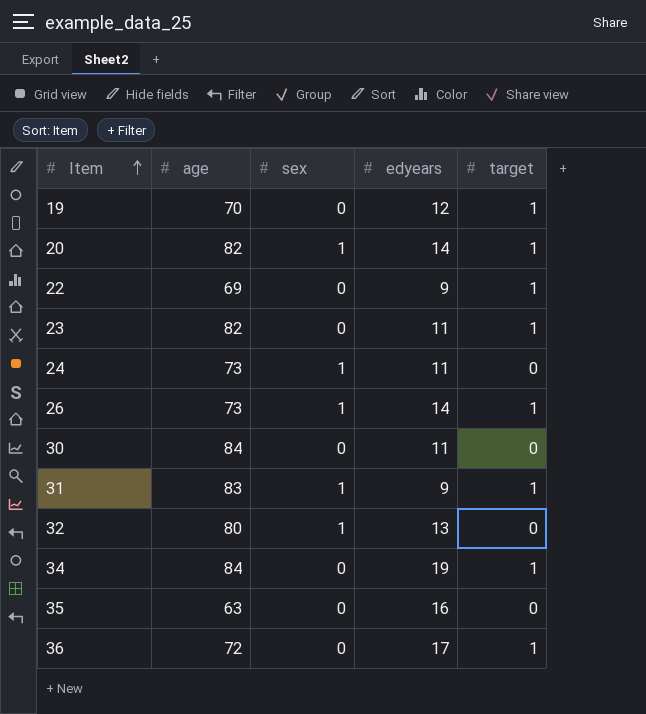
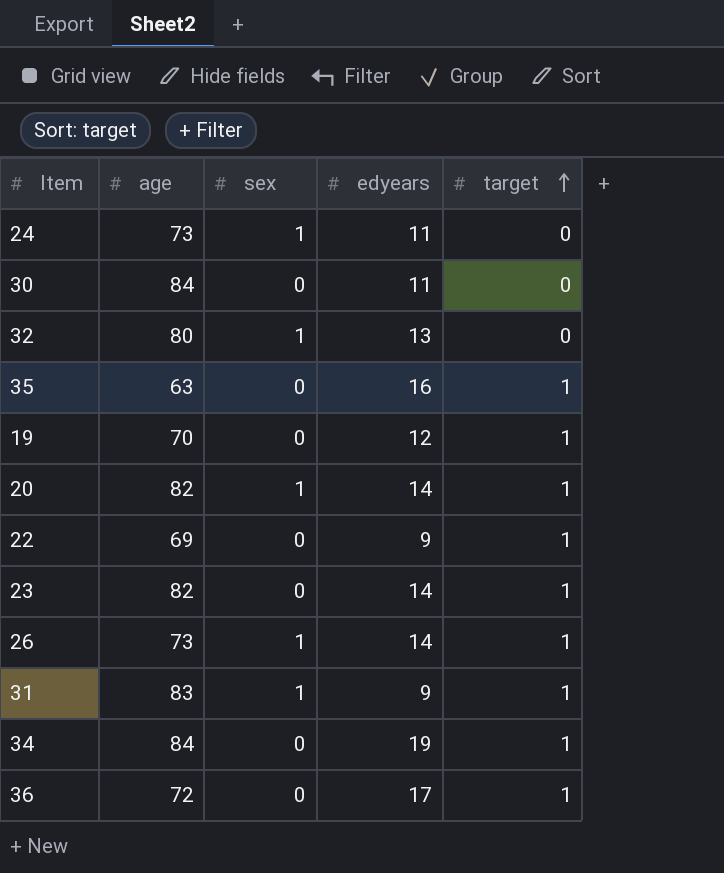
row order: Item ascending -> target ascending
35 | target: 0 -> 1
23 | edyears: 11 -> 14

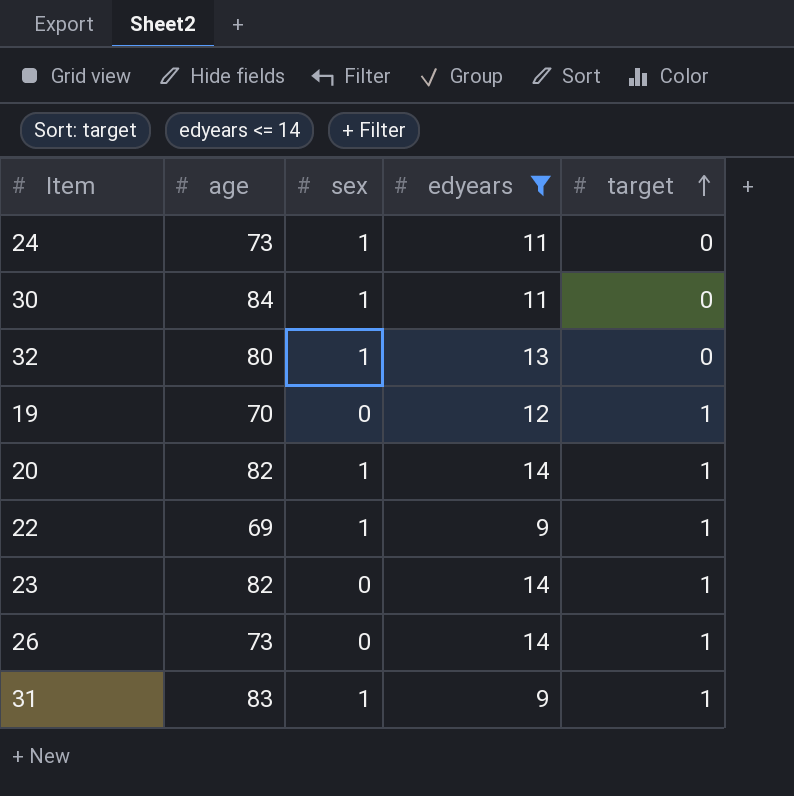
filter: none -> edyears <= 14
30 | sex: 0 -> 1
22 | sex: 0 -> 1
26 | sex: 1 -> 0

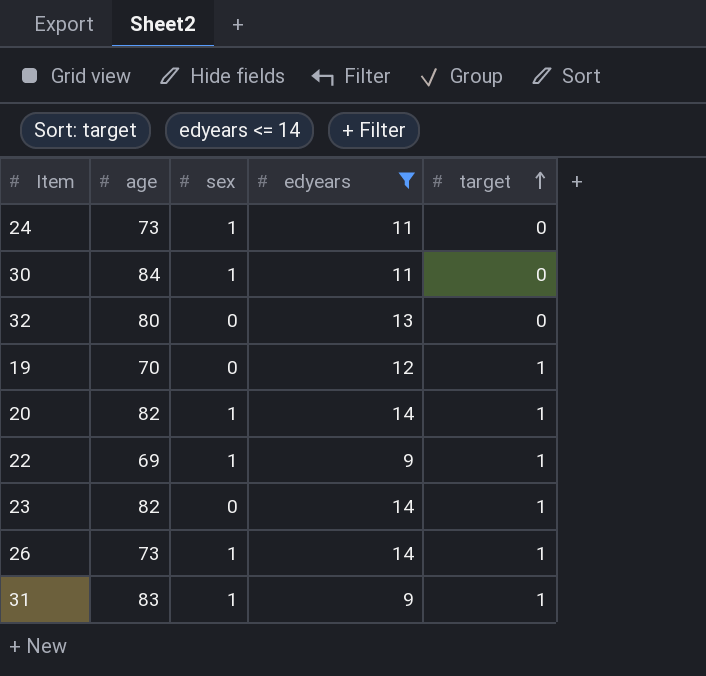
32 | sex: 1 -> 0
26 | sex: 0 -> 1

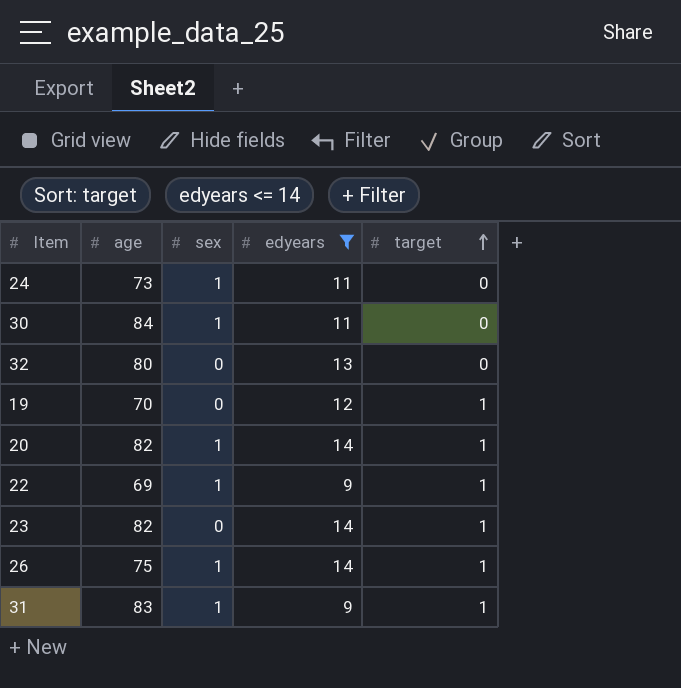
26 | age: 73 -> 75

